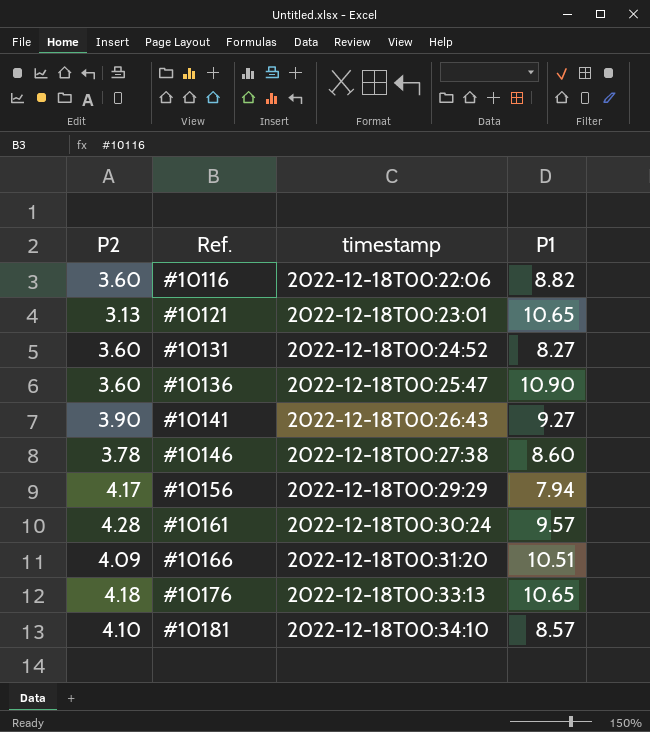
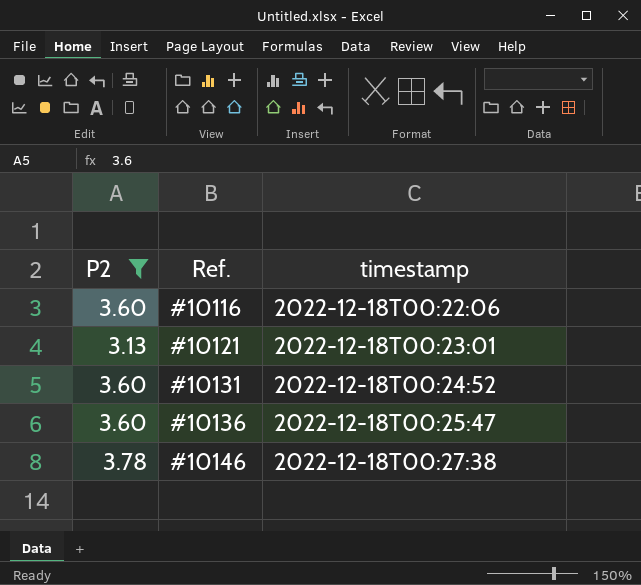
filter: none -> P2 <= 3.78
column P1 | position: 4 -> none

